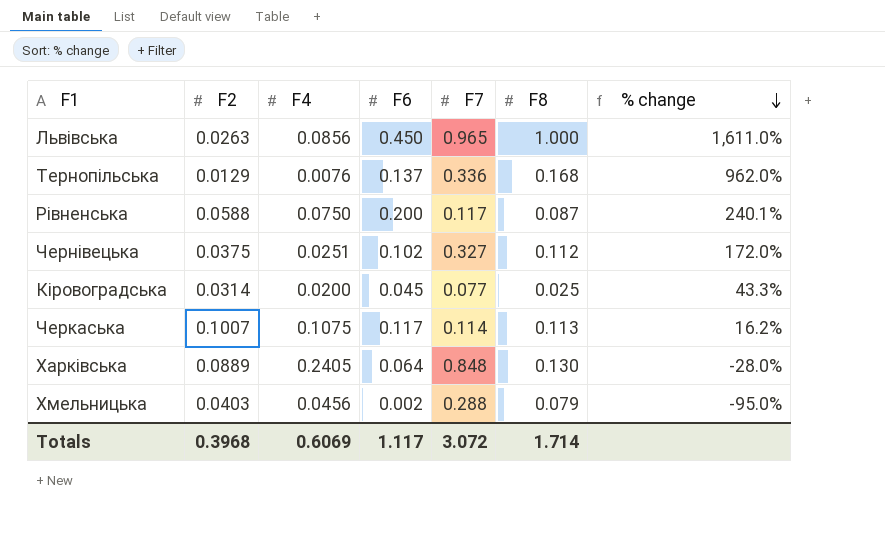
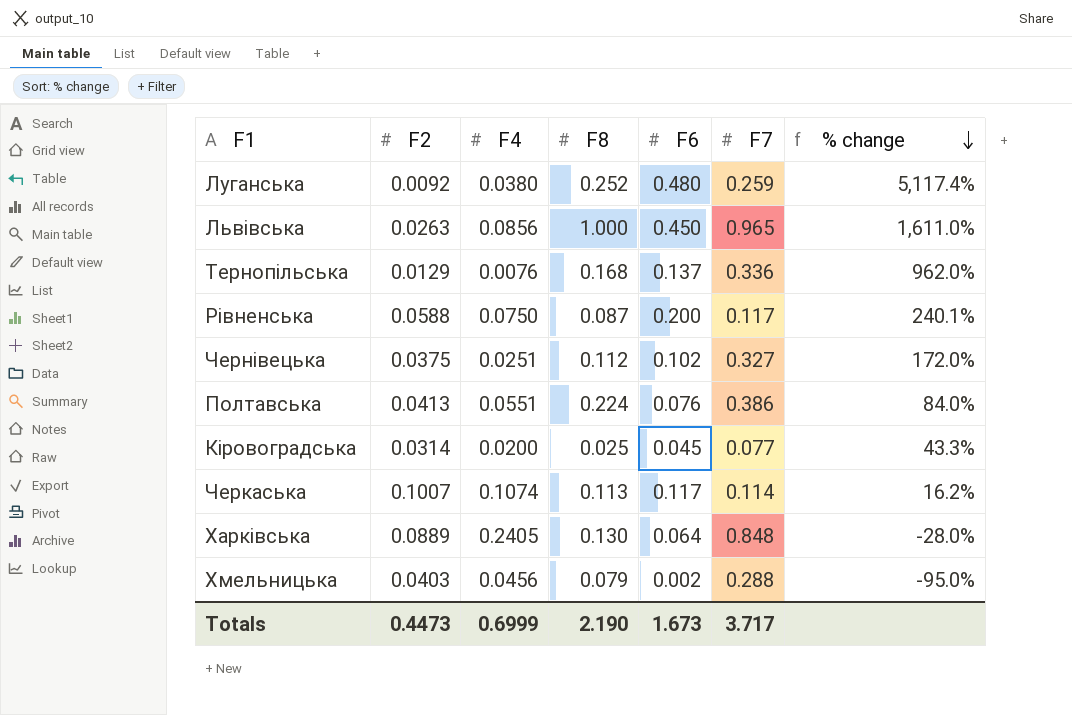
column F8 | position: 6 -> 4
row Луганська: none -> 0.0092 | 0.0380 | 0.252 | 0.480 | 0.259 | 5,117.4%
row Полтавська: none -> 0.0413 | 0.0551 | 0.224 | 0.076 | 0.386 | 84.0%
Черкаська | F4: 0.1075 -> 0.1074
Totals | F2: 0.3968 -> 0.4473
Totals | F4: 0.6069 -> 0.6999
Totals | F8: 1.714 -> 2.190
Totals | F6: 1.117 -> 1.673
Totals | F7: 3.072 -> 3.717

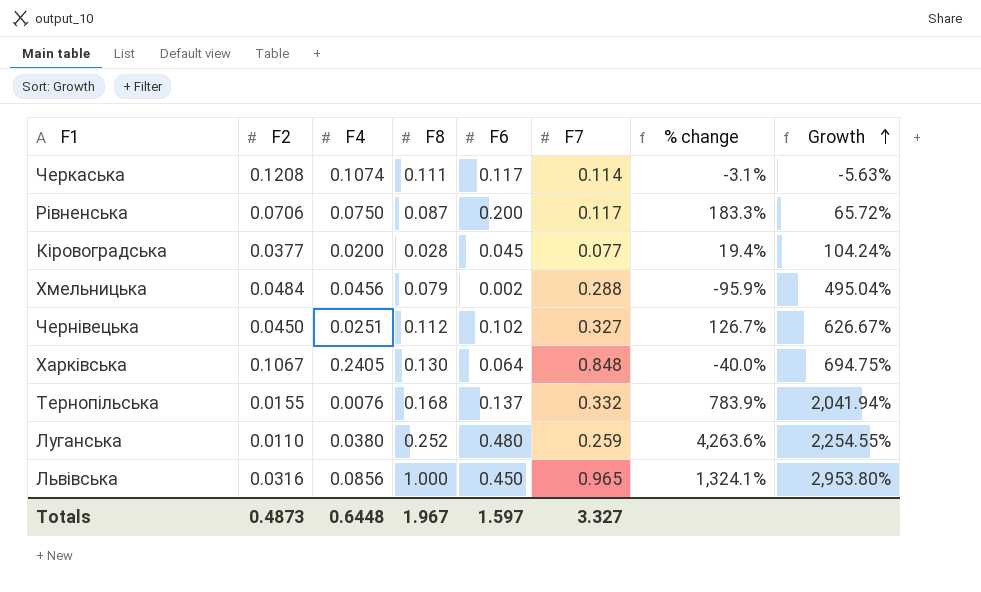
row order: % change descending -> Growth ascending
column Growth | formula: none -> ([F7] - [F2]) / [F2]
row Полтавська: 0.0413 | 0.0551 | 0.224 | 0.076 | 0.386 | 84.0% -> none
Черкаська | F2: 0.1007 -> 0.1208
Черкаська | F8: 0.113 -> 0.111
Черкаська | % change: 16.2% -> -3.1%
Рівненська | F2: 0.0588 -> 0.0706
Рівненська | % change: 240.1% -> 183.3%
Кіровоградська | F2: 0.0314 -> 0.0377
Кіровоградська | F8: 0.025 -> 0.028
Кіровоградська | % change: 43.3% -> 19.4%
Хмельницька | F2: 0.0403 -> 0.0484
Хмельницька | % change: -95.0% -> -95.9%
Чернівецька | F2: 0.0375 -> 0.0450
Чернівецька | % change: 172.0% -> 126.7%
Харківська | F2: 0.0889 -> 0.1067
Харківська | % change: -28.0% -> -40.0%
Тернопільська | F2: 0.0129 -> 0.0155
Тернопільська | F7: 0.336 -> 0.332
Тернопільська | % change: 962.0% -> 783.9%
Луганська | F2: 0.0092 -> 0.0110
Луганська | % change: 5,117.4% -> 4,263.6%
Львівська | F2: 0.0263 -> 0.0316
Львівська | % change: 1,611.0% -> 1,324.1%
Totals | F2: 0.4473 -> 0.4873
Totals | F4: 0.6999 -> 0.6448
Totals | F8: 2.190 -> 1.967
Totals | F6: 1.673 -> 1.597
Totals | F7: 3.717 -> 3.327

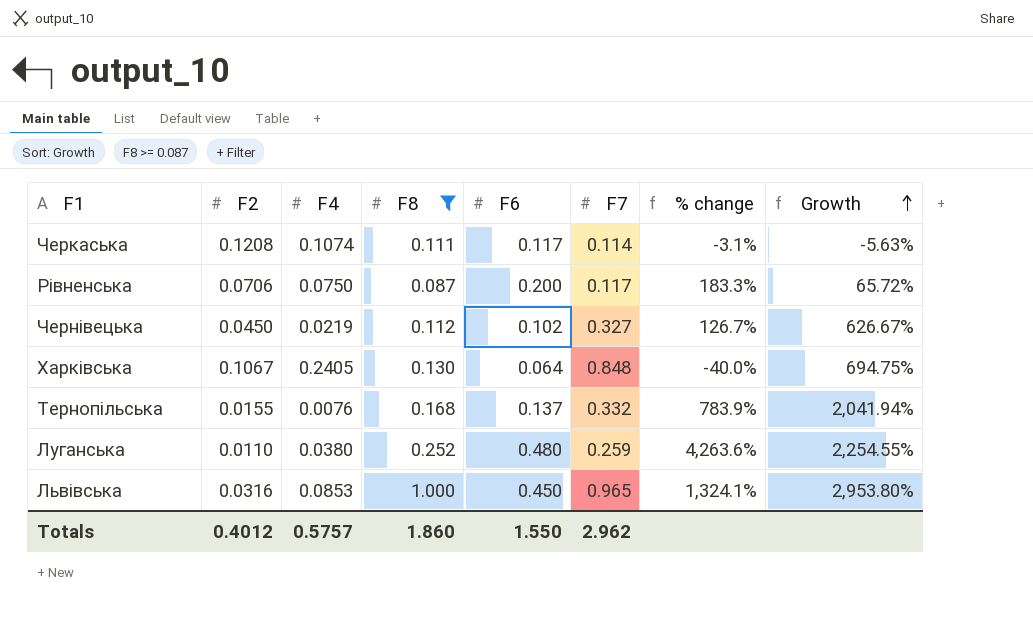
filter: none -> F8 >= 0.087
Чернівецька | F4: 0.0251 -> 0.0219
Львівська | F4: 0.0856 -> 0.0853
Totals | F2: 0.4873 -> 0.4012
Totals | F4: 0.6448 -> 0.5757
Totals | F8: 1.967 -> 1.860
Totals | F6: 1.597 -> 1.550
Totals | F7: 3.327 -> 2.962

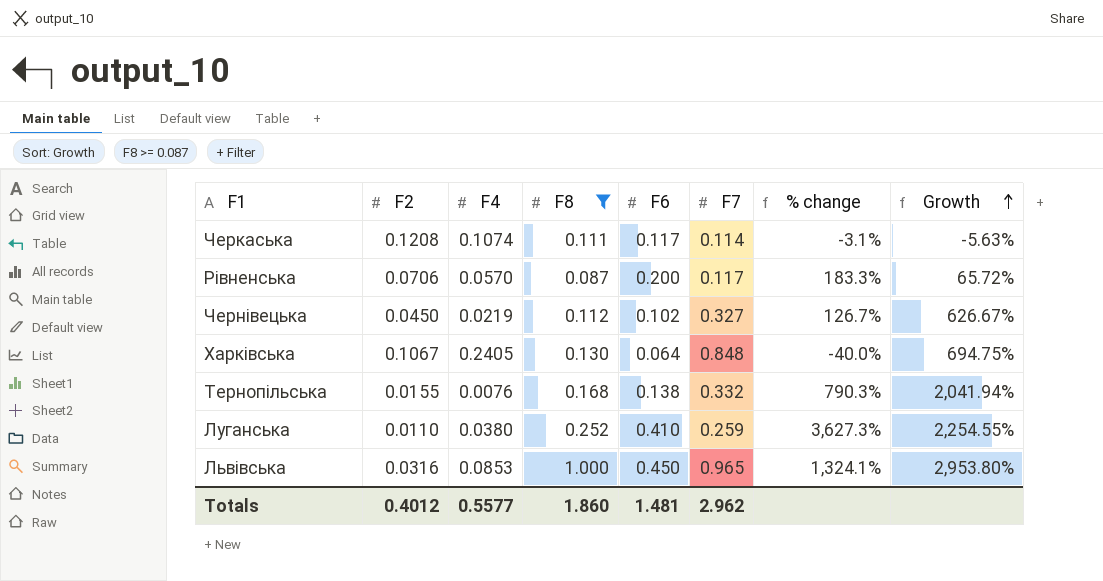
Рівненська | F4: 0.0750 -> 0.0570
Тернопільська | F6: 0.137 -> 0.138
Тернопільська | % change: 783.9% -> 790.3%
Луганська | F6: 0.480 -> 0.410
Луганська | % change: 4,263.6% -> 3,627.3%
Totals | F4: 0.5757 -> 0.5577
Totals | F6: 1.550 -> 1.481

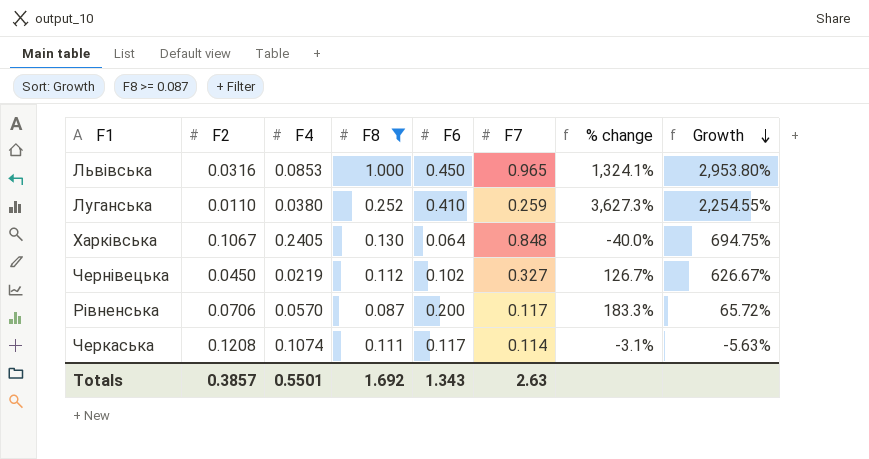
row order: Growth ascending -> Growth descending
row Тернопільська: 0.0155 | 0.0076 | 0.168 | 0.138 | 0.332 | 790.3% | 2,041.94% -> none
Totals | F2: 0.4012 -> 0.3857
Totals | F4: 0.5577 -> 0.5501
Totals | F8: 1.860 -> 1.692
Totals | F6: 1.481 -> 1.343
Totals | F7: 2.962 -> 2.63

